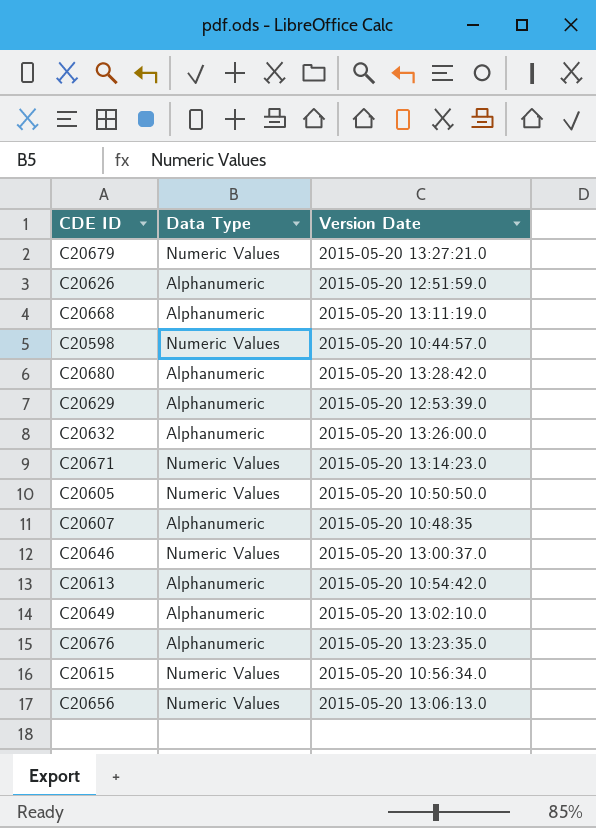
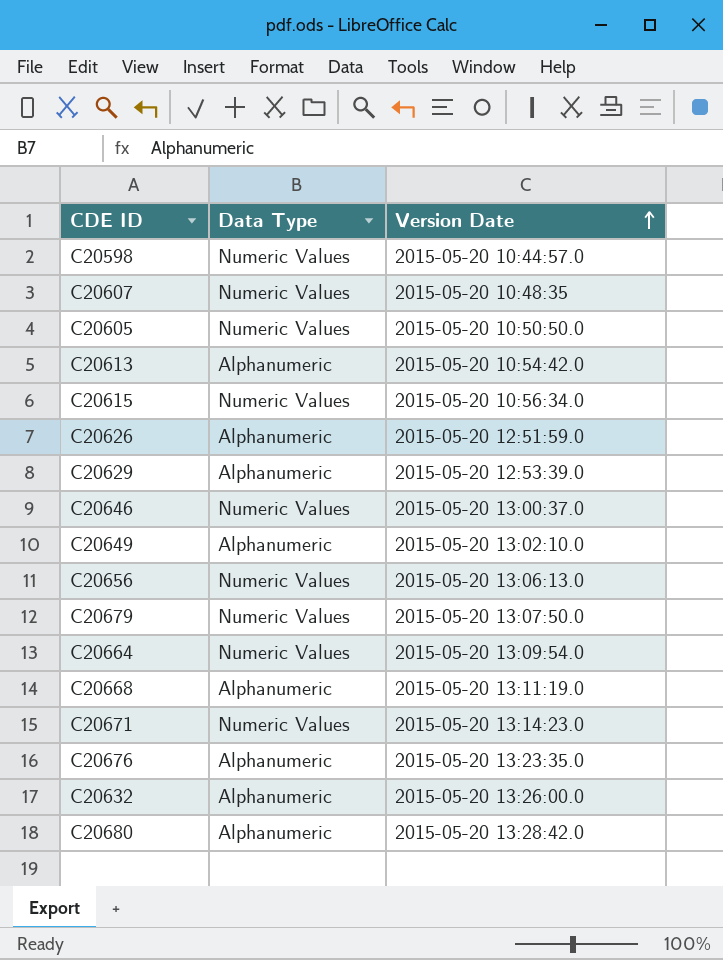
row order: none -> Version Date ascending
C20607 | Data Type: Alphanumeric -> Numeric Values
C20679 | Version Date: 2015-05-20 13:27:21.0 -> 2015-05-20 13:07:50.0
row C20664: none -> Numeric Values | 2015-05-20 13:09:54.0

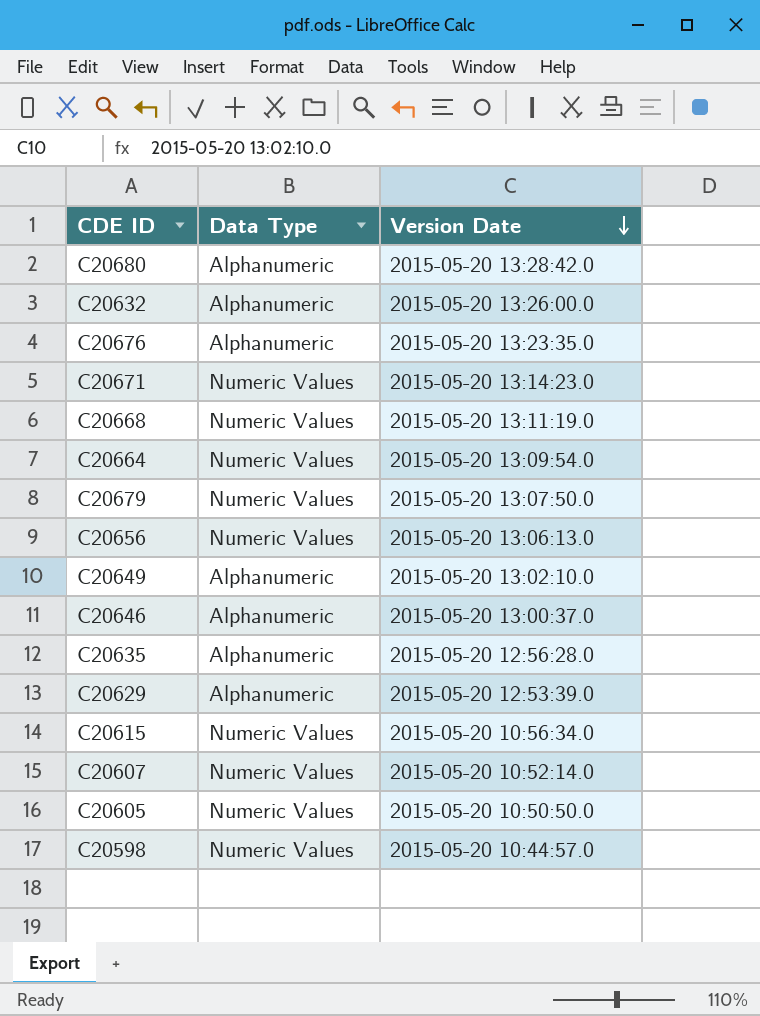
row order: Version Date ascending -> Version Date descending
row C20613: Alphanumeric | 2015-05-20 10:54:42.0 -> none
row C20626: Alphanumeric | 2015-05-20 12:51:59.0 -> none
C20668 | Data Type: Alphanumeric -> Numeric Values
C20646 | Data Type: Numeric Values -> Alphanumeric
row C20635: none -> Alphanumeric | 2015-05-20 12:56:28.0
C20607 | Version Date: 2015-05-20 10:48:35 -> 2015-05-20 10:52:14.0

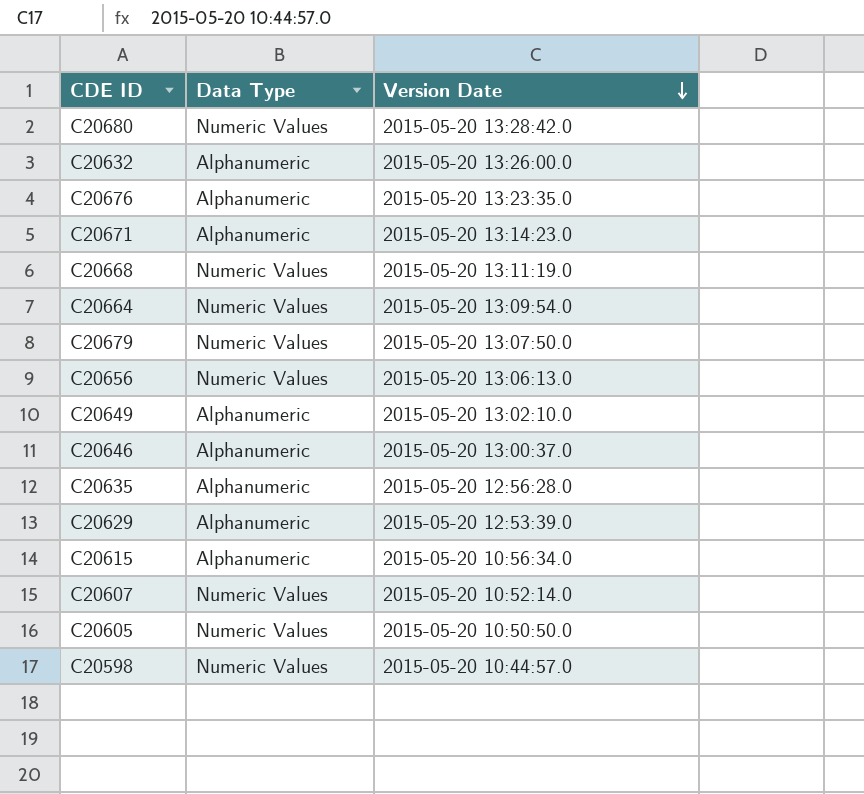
C20680 | Data Type: Alphanumeric -> Numeric Values
C20671 | Data Type: Numeric Values -> Alphanumeric
C20615 | Data Type: Numeric Values -> Alphanumeric

